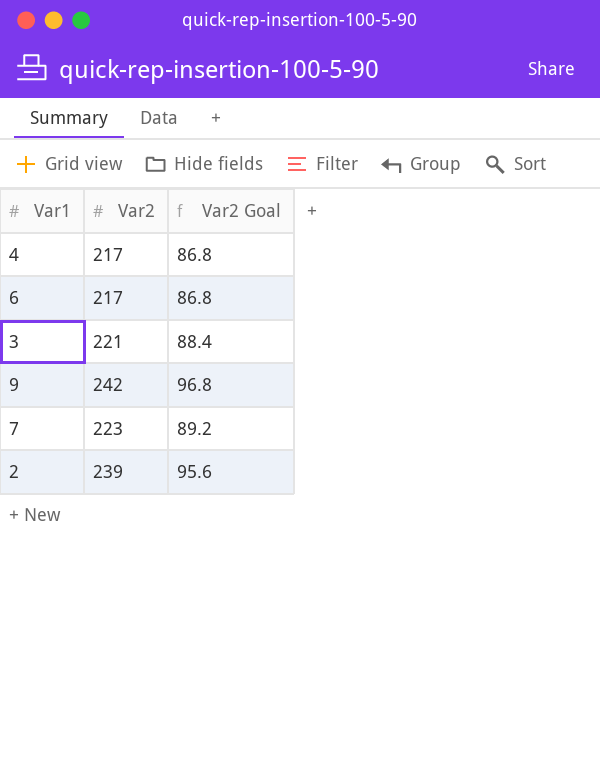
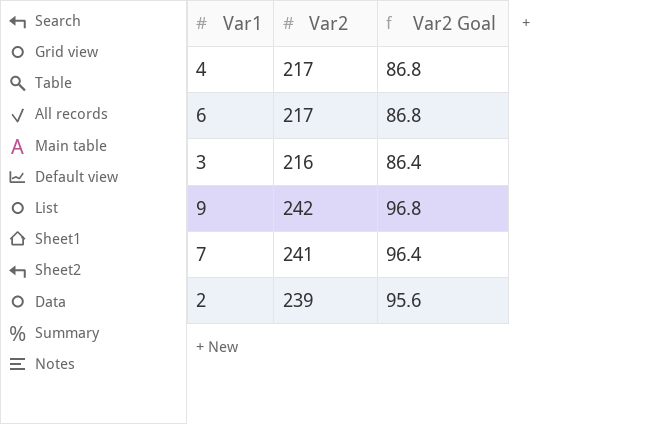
3 | Var2: 221 -> 216
3 | Var2 Goal: 88.4 -> 86.4
7 | Var2: 223 -> 241
7 | Var2 Goal: 89.2 -> 96.4

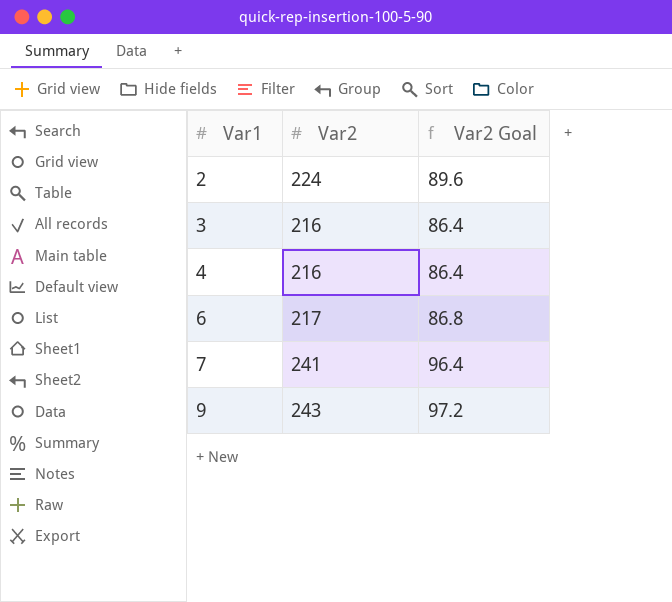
row order: none -> Var1 ascending
2 | Var2: 239 -> 224
2 | Var2 Goal: 95.6 -> 89.6
4 | Var2: 217 -> 216
4 | Var2 Goal: 86.8 -> 86.4
9 | Var2: 242 -> 243
9 | Var2 Goal: 96.8 -> 97.2

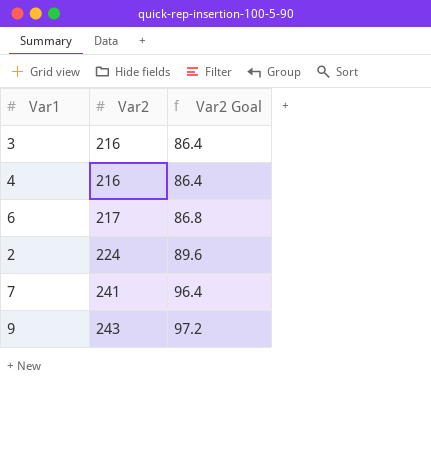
row order: Var1 ascending -> Var2 ascending

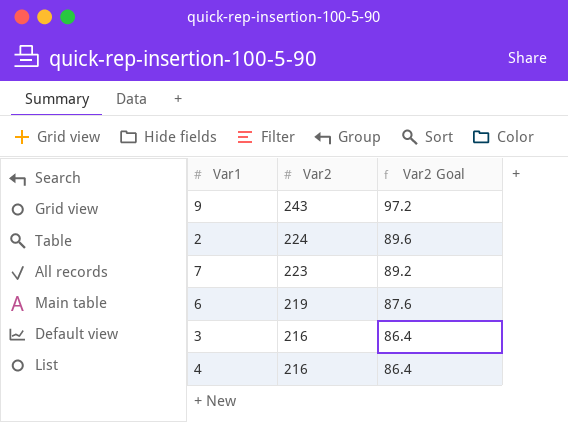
row order: Var2 ascending -> Var2 descending
7 | Var2: 241 -> 223
7 | Var2 Goal: 96.4 -> 89.2
6 | Var2: 217 -> 219
6 | Var2 Goal: 86.8 -> 87.6

